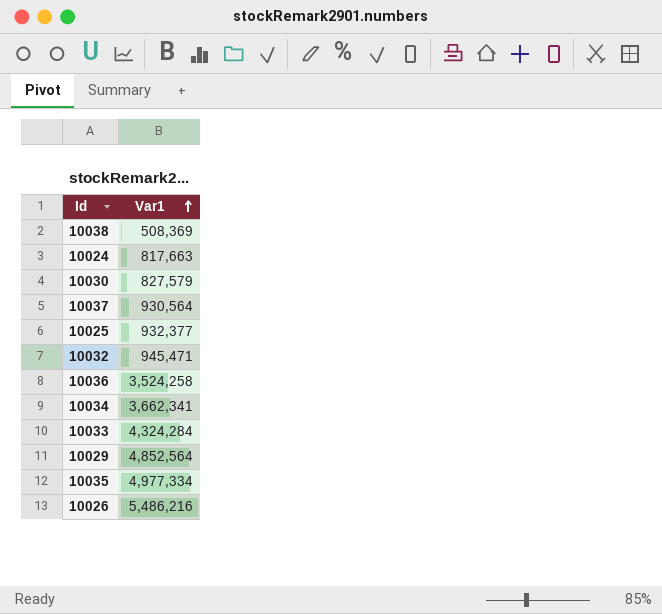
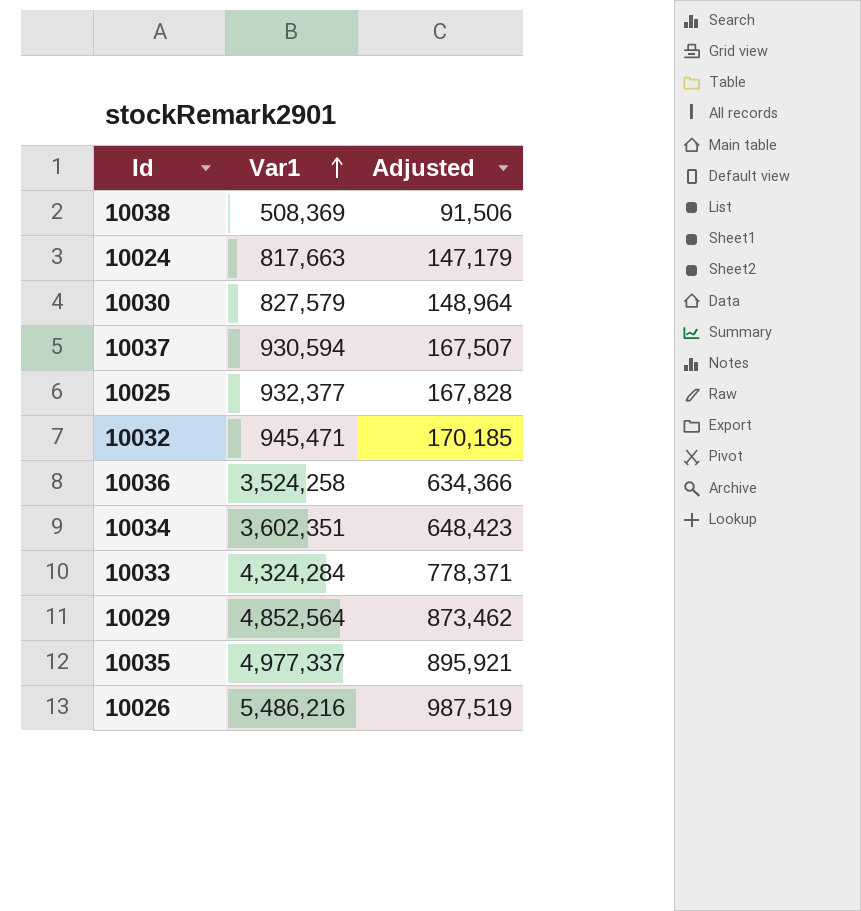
column Adjusted | formula: none -> [Var1] * 0.18
10037 | Var1: 930,564 -> 930,594
10034 | Var1: 3,662,341 -> 3,602,351
10035 | Var1: 4,977,334 -> 4,977,337

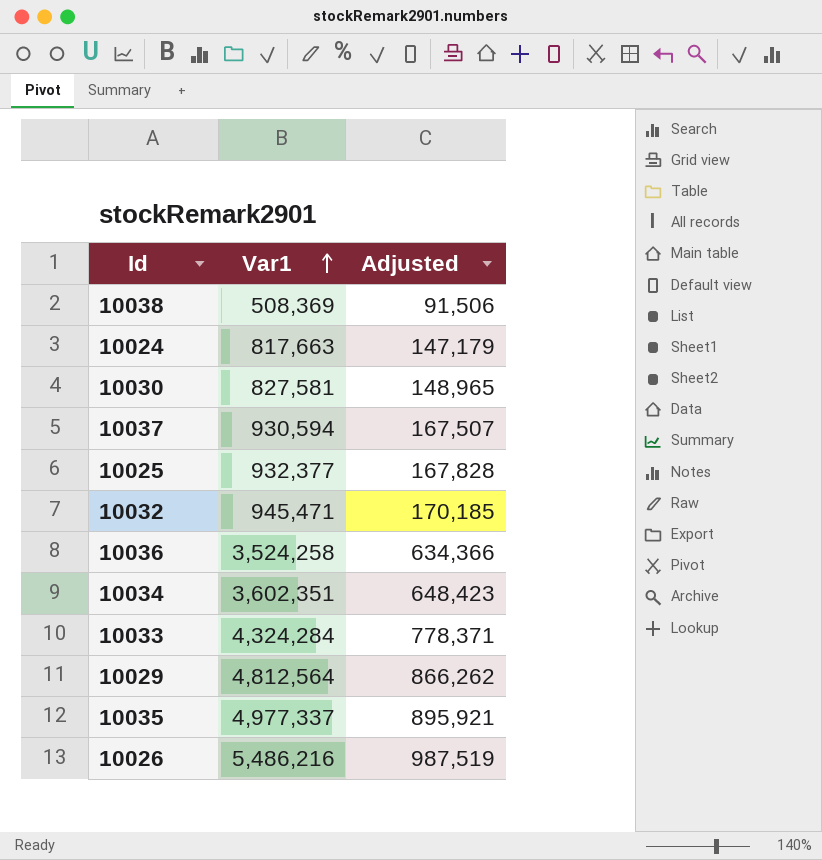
10030 | Var1: 827,579 -> 827,581
10030 | Adjusted: 148,964 -> 148,965
10029 | Var1: 4,852,564 -> 4,812,564
10029 | Adjusted: 873,462 -> 866,262

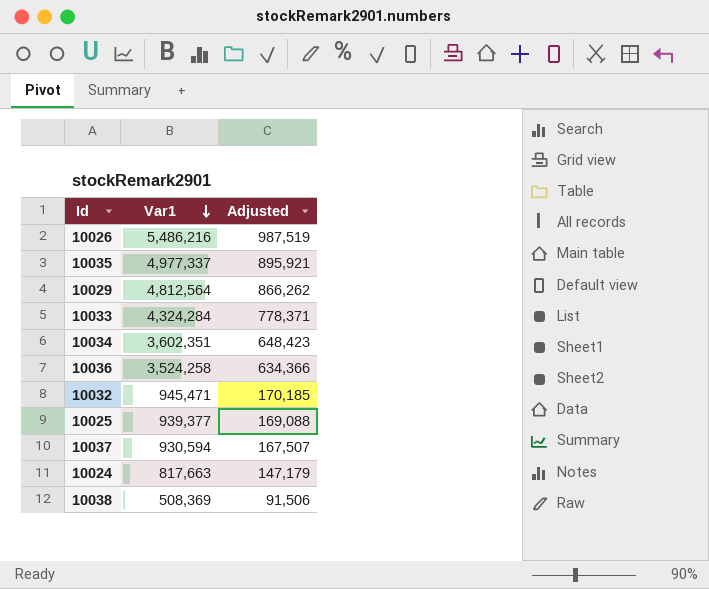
row order: Var1 ascending -> Var1 descending
row 10030: 827,581 | 148,965 -> none
10025 | Var1: 932,377 -> 939,377
10025 | Adjusted: 167,828 -> 169,088

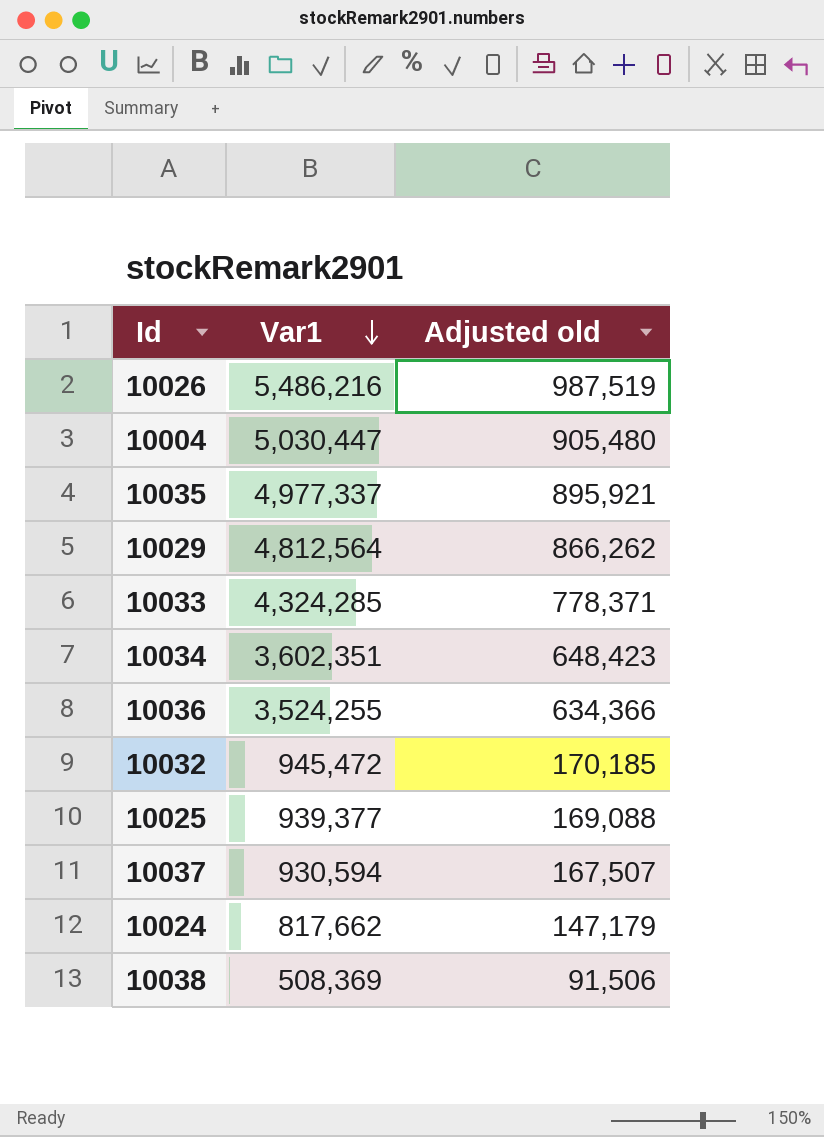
column name: Adjusted -> Adjusted old
row 10004: none -> 5,030,447 | 905,480
10033 | Var1: 4,324,284 -> 4,324,285
10036 | Var1: 3,524,258 -> 3,524,255
10032 | Var1: 945,471 -> 945,472
10024 | Var1: 817,663 -> 817,662

